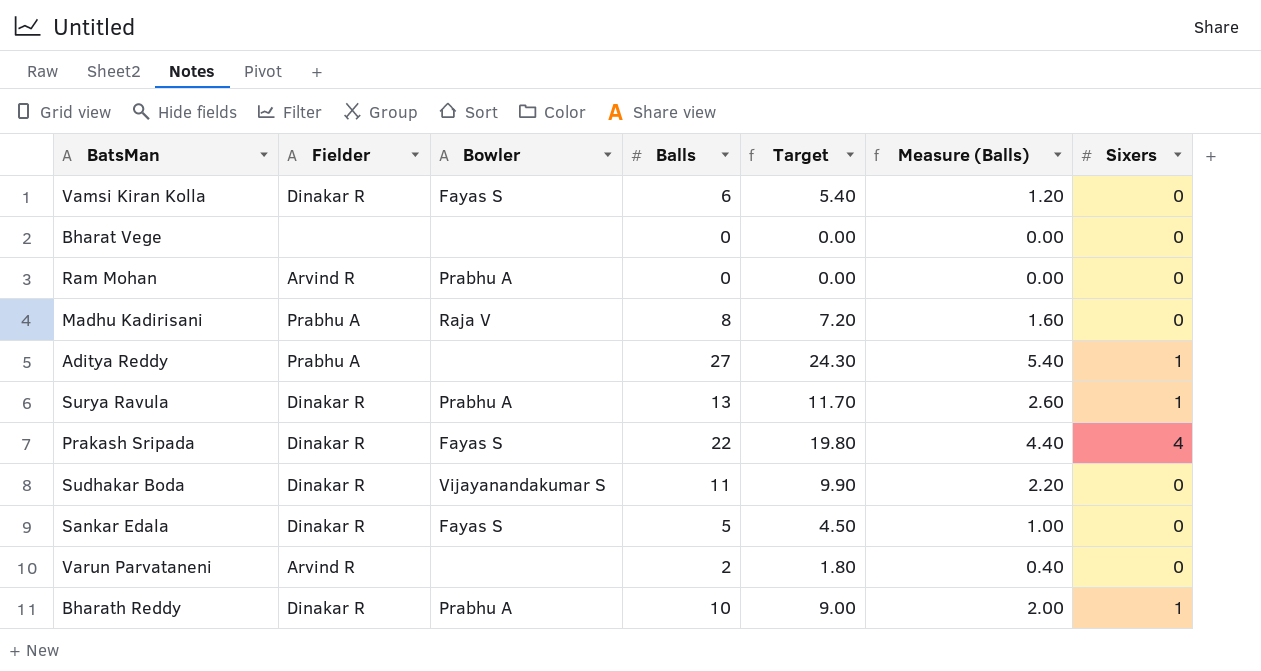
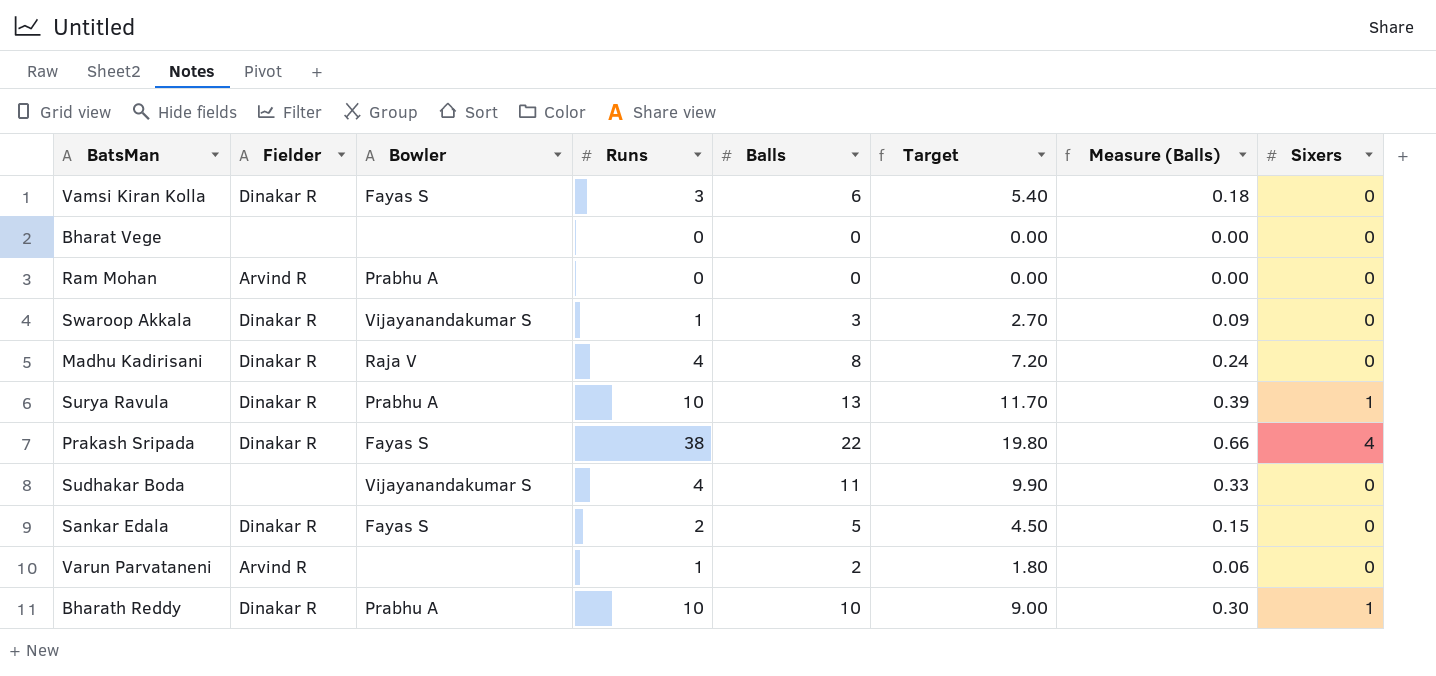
column Runs | position: none -> 4
column Measure (Balls) | formula: [Balls] * 0.2 -> [Balls] * 0.03
row Aditya Reddy: Prabhu A | none | 27 | 24.30 | 5.40 | 1 -> none
row Swaroop Akkala: none -> Dinakar R | Vijayanandakumar S | 1 | 3 | 2.70 | 0.09 | 0
Madhu Kadirisani | Fielder: Prabhu A -> Dinakar R
Sudhakar Boda | Fielder: Dinakar R -> none

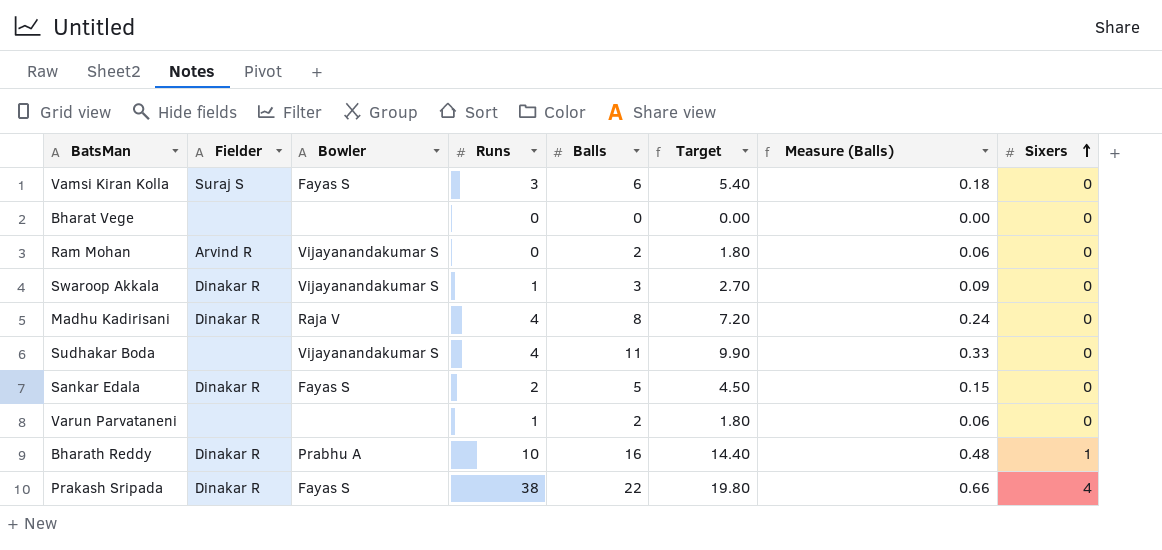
row order: none -> Sixers ascending
row Surya Ravula: Dinakar R | Prabhu A | 10 | 13 | 11.70 | 0.39 | 1 -> none
Vamsi Kiran Kolla | Fielder: Dinakar R -> Suraj S
Ram Mohan | Bowler: Prabhu A -> Vijayanandakumar S
Ram Mohan | Balls: 0 -> 2
Ram Mohan | Target: 0.00 -> 1.80
Ram Mohan | Measure (Balls): 0.00 -> 0.06
Varun Parvataneni | Fielder: Arvind R -> none
Bharath Reddy | Balls: 10 -> 16
Bharath Reddy | Target: 9.00 -> 14.40
Bharath Reddy | Measure (Balls): 0.30 -> 0.48

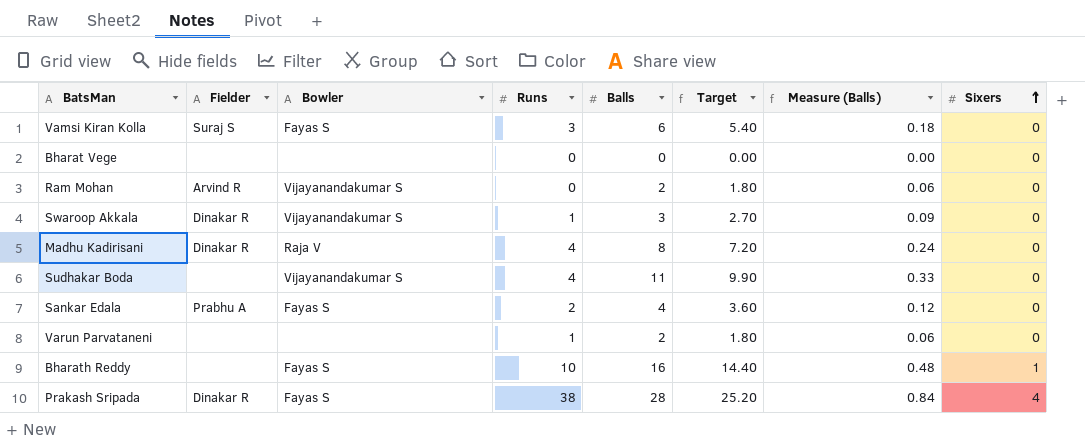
Sankar Edala | Fielder: Dinakar R -> Prabhu A
Sankar Edala | Balls: 5 -> 4
Sankar Edala | Target: 4.50 -> 3.60
Sankar Edala | Measure (Balls): 0.15 -> 0.12
Bharath Reddy | Fielder: Dinakar R -> none
Bharath Reddy | Bowler: Prabhu A -> Fayas S
Prakash Sripada | Balls: 22 -> 28
Prakash Sripada | Target: 19.80 -> 25.20
Prakash Sripada | Measure (Balls): 0.66 -> 0.84

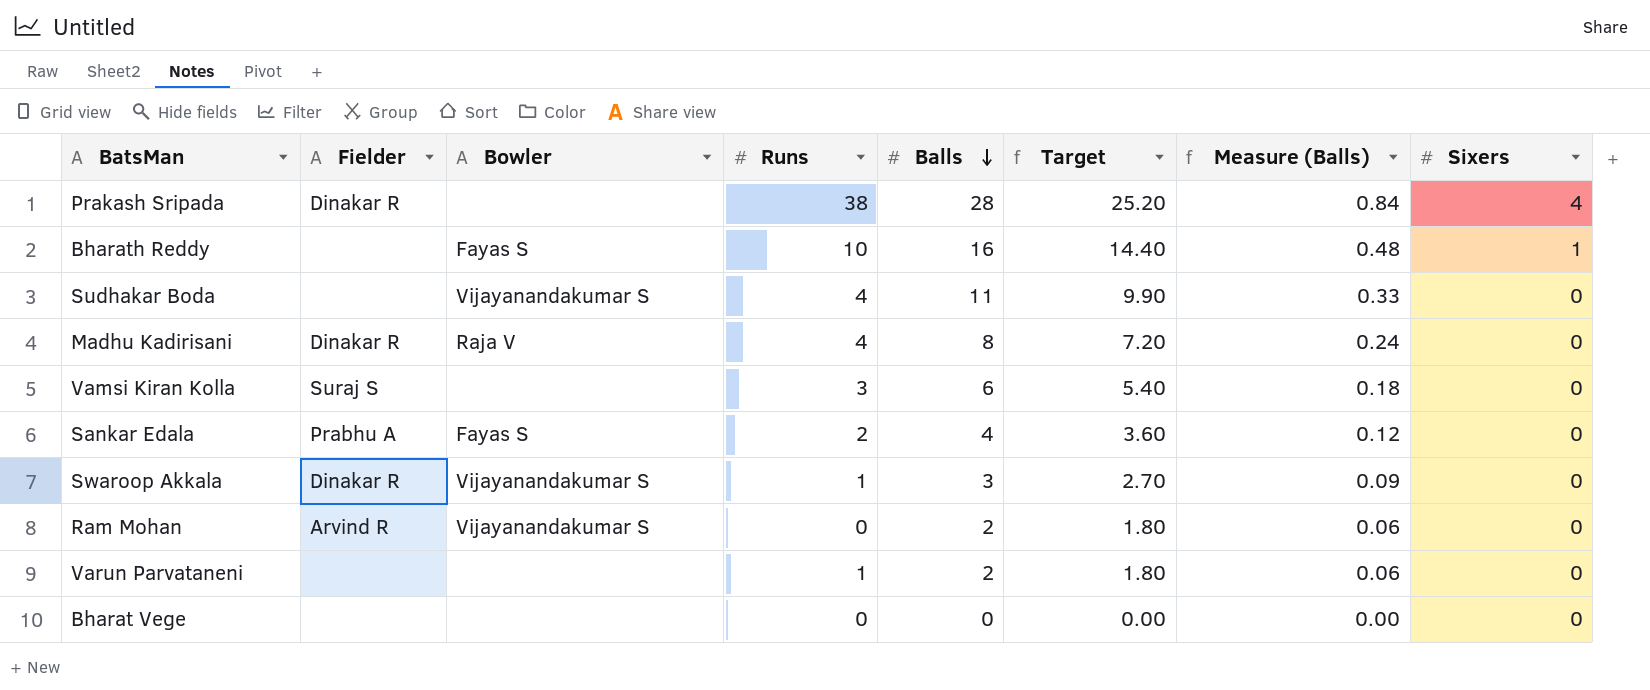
row order: Sixers ascending -> Balls descending
Prakash Sripada | Bowler: Fayas S -> none
Vamsi Kiran Kolla | Bowler: Fayas S -> none

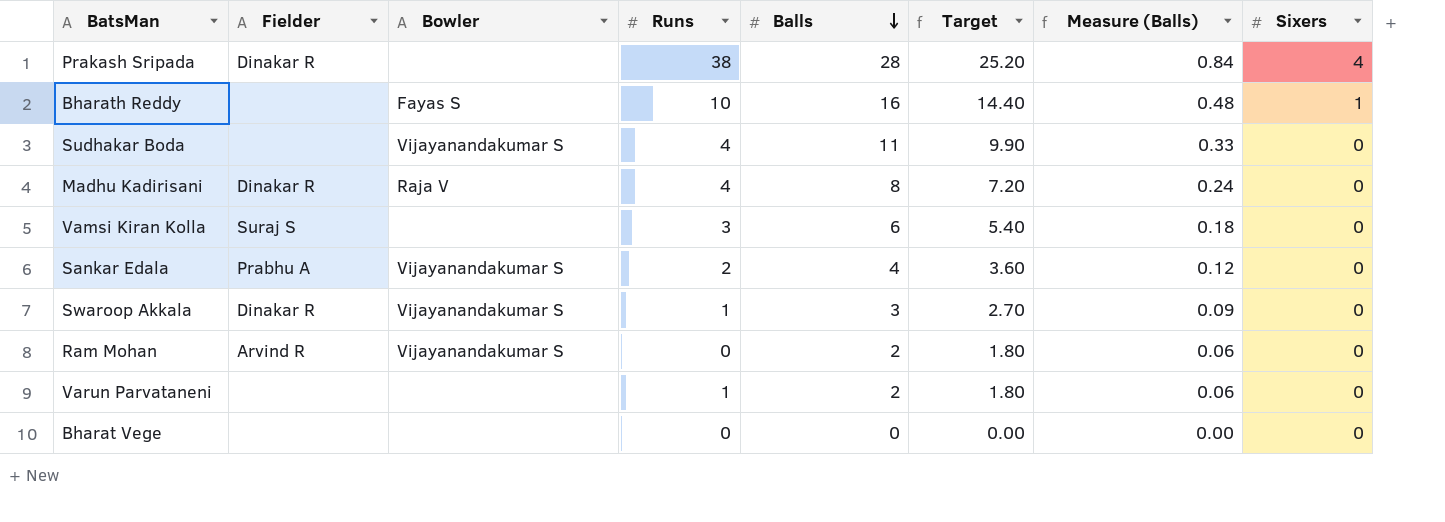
Sankar Edala | Bowler: Fayas S -> Vijayanandakumar S

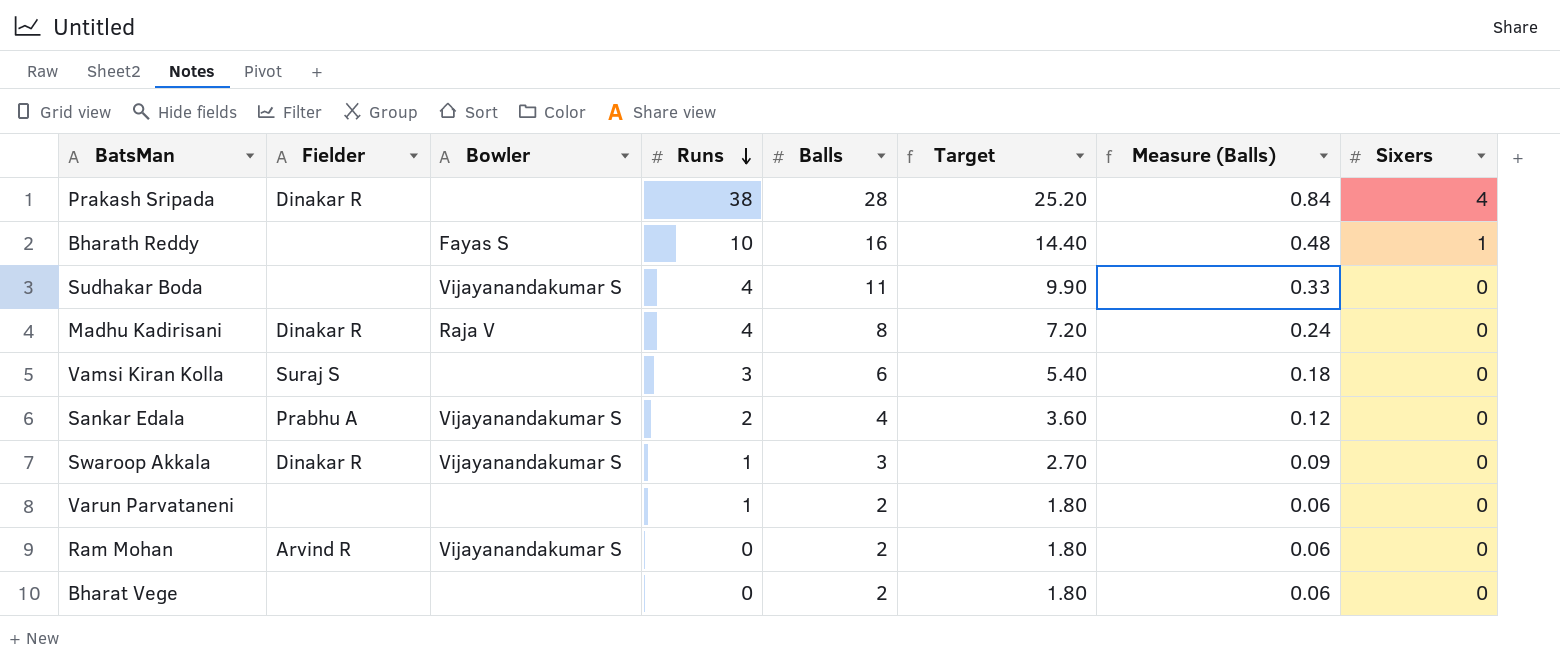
row order: Balls descending -> Runs descending
Bharat Vege | Balls: 0 -> 2
Bharat Vege | Target: 0.00 -> 1.80
Bharat Vege | Measure (Balls): 0.00 -> 0.06

